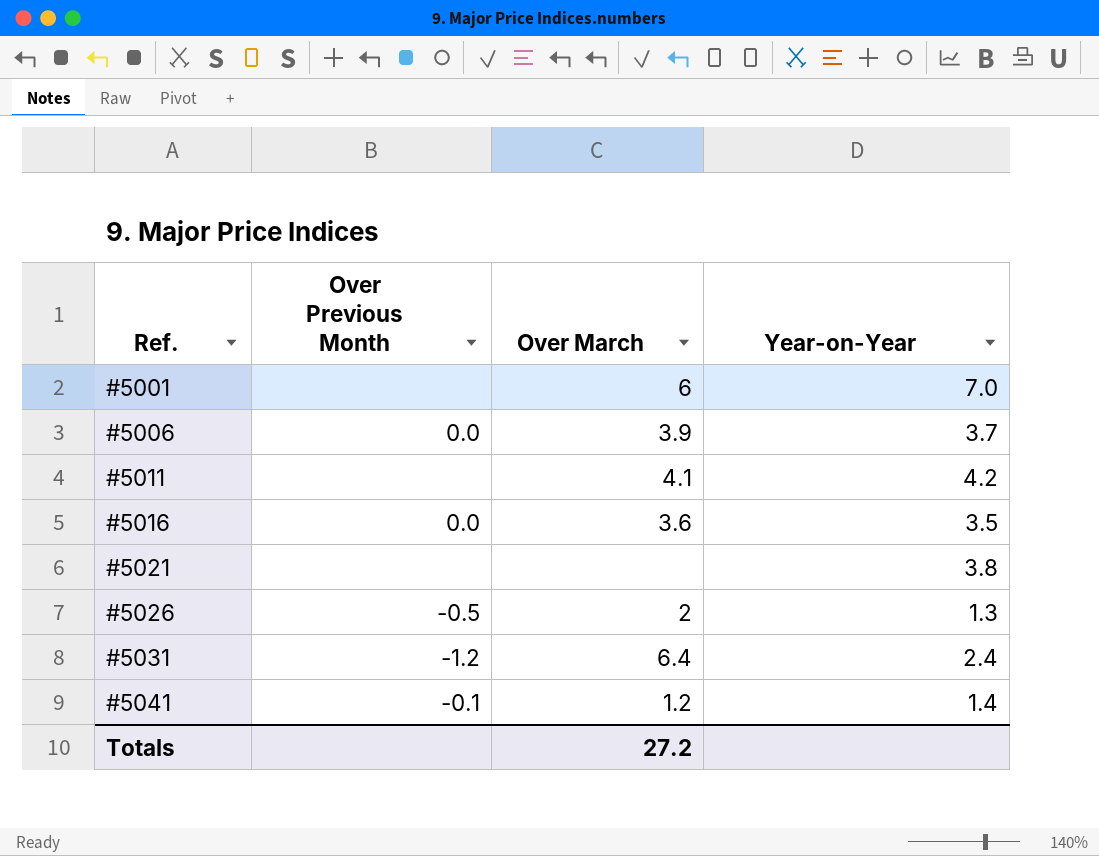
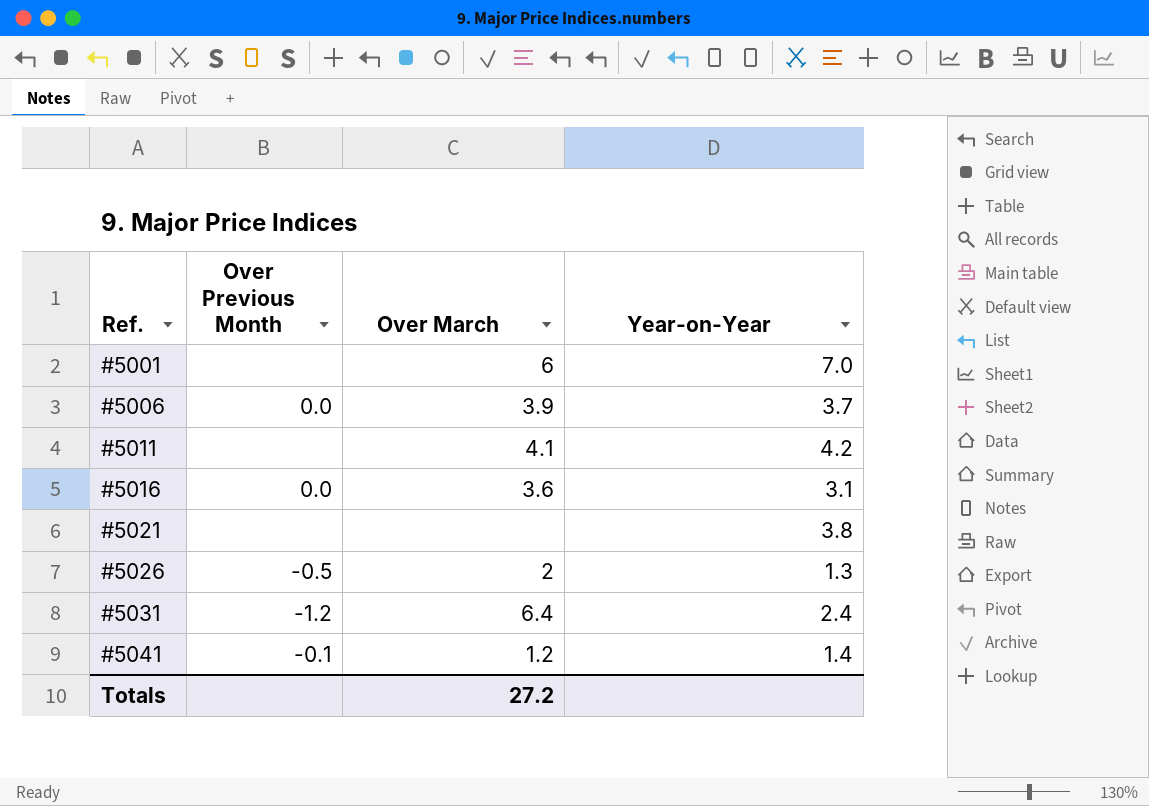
#5016 | Year-on-Year: 3.5 -> 3.1

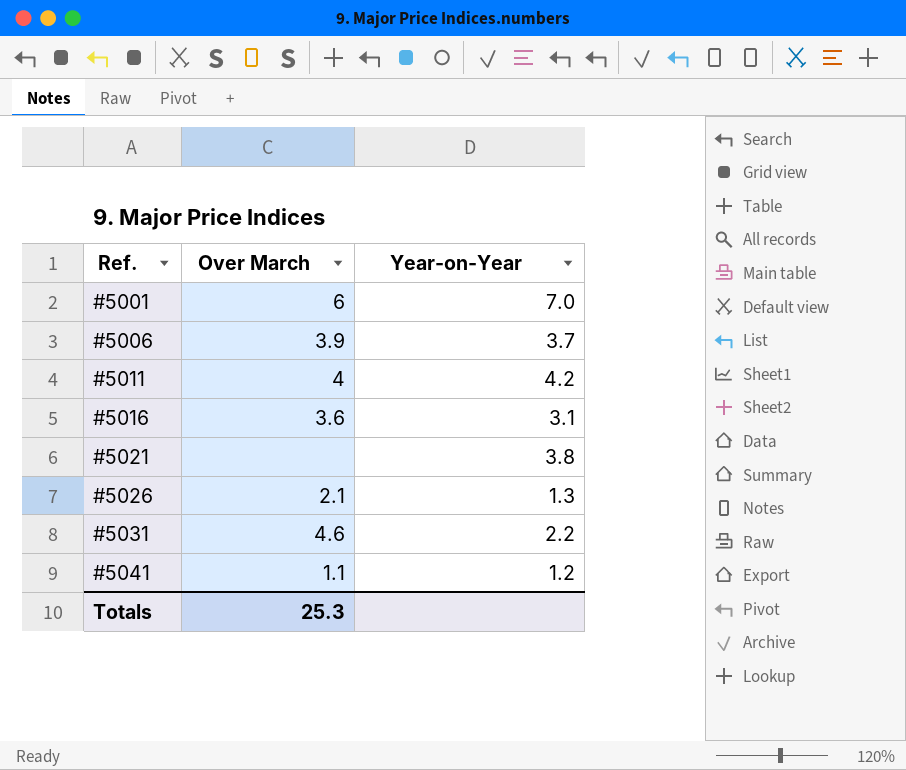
column Over Previous Month | position: 2 -> none
#5011 | Over March: 4.1 -> 4
#5026 | Over March: 2 -> 2.1
#5031 | Over March: 6.4 -> 4.6
#5031 | Year-on-Year: 2.4 -> 2.2
#5041 | Over March: 1.2 -> 1.1
#5041 | Year-on-Year: 1.4 -> 1.2
Totals | Over March: 27.2 -> 25.3

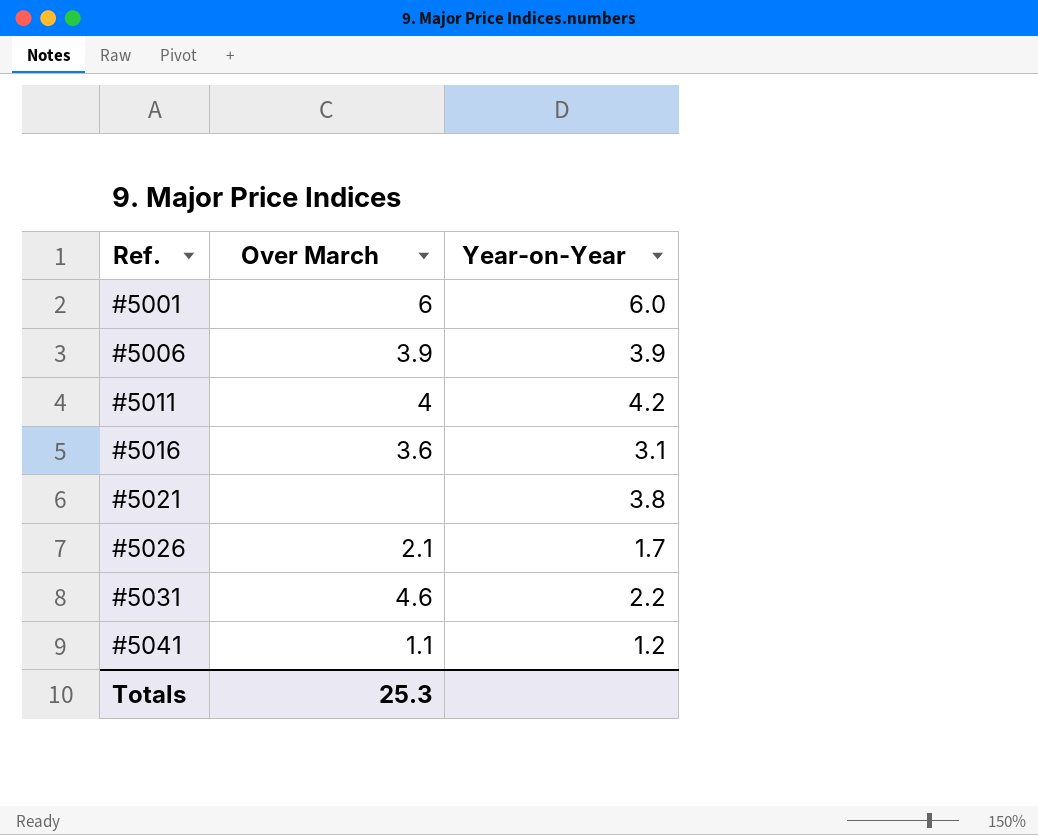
#5001 | Year-on-Year: 7.0 -> 6.0
#5006 | Year-on-Year: 3.7 -> 3.9
#5026 | Year-on-Year: 1.3 -> 1.7

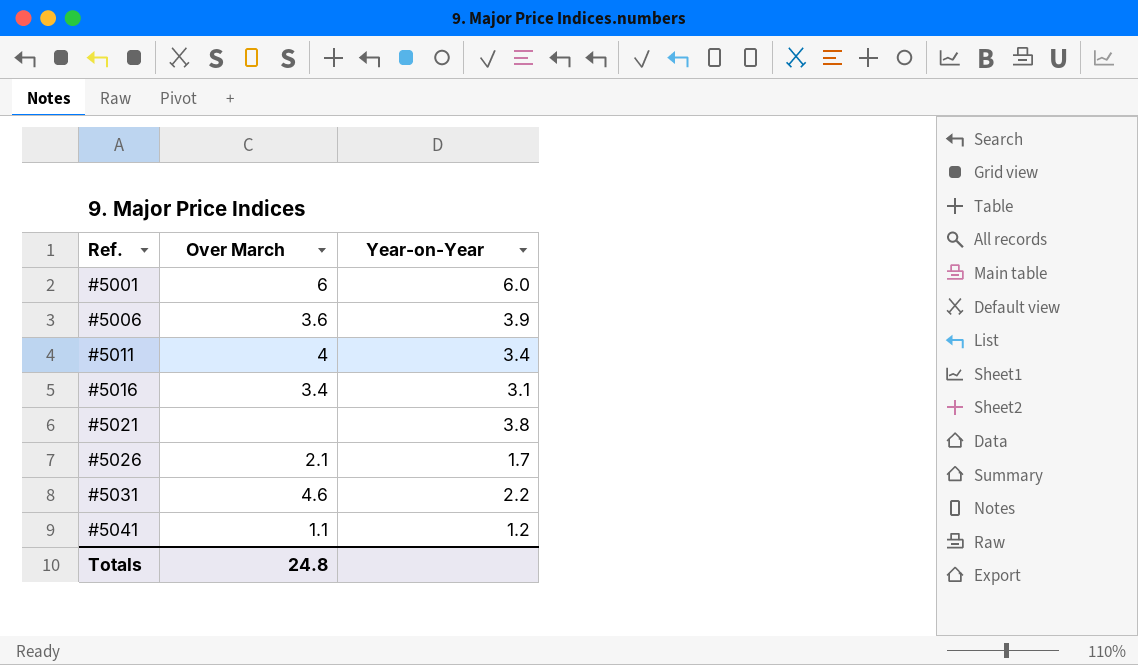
#5006 | Over March: 3.9 -> 3.6
#5011 | Year-on-Year: 4.2 -> 3.4
#5016 | Over March: 3.6 -> 3.4
Totals | Over March: 25.3 -> 24.8

